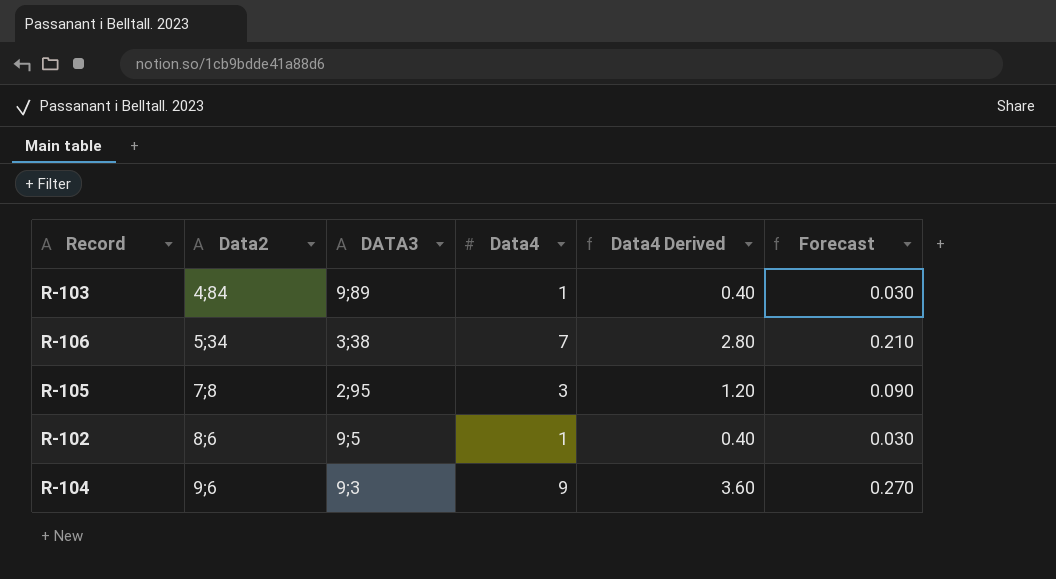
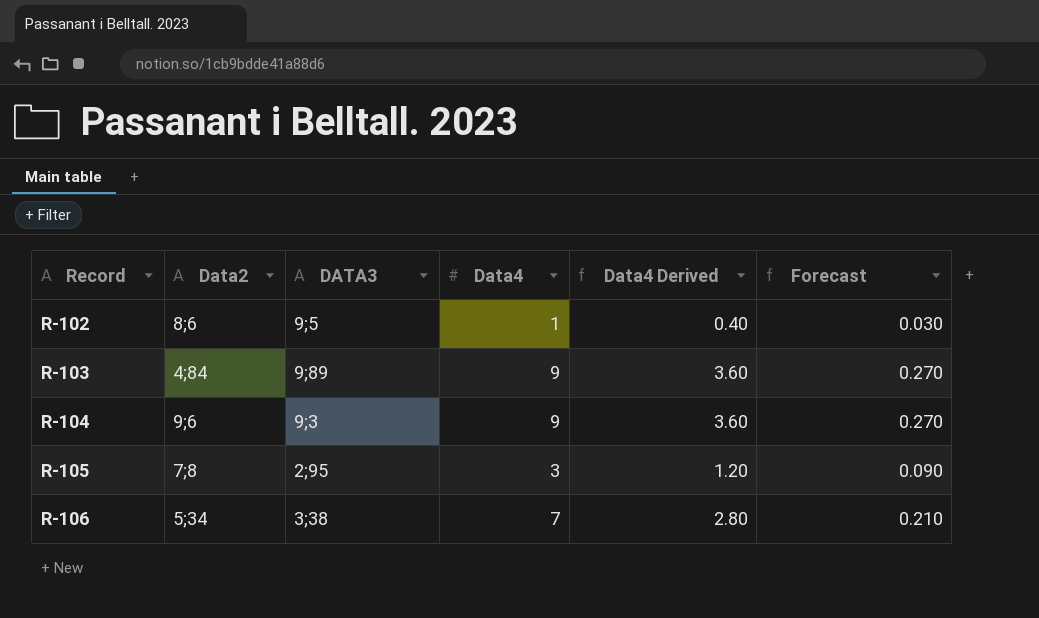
row order: Data2 ascending -> Record ascending
R-103 | Data4: 1 -> 9
R-103 | Data4 Derived: 0.40 -> 3.60
R-103 | Forecast: 0.030 -> 0.270

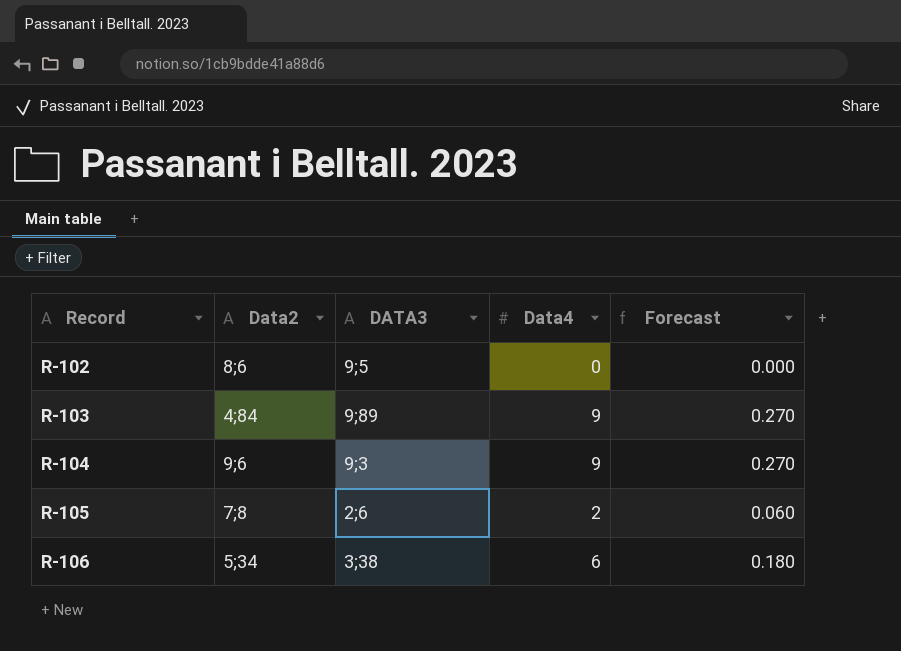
column Data4 Derived | formula: [Data4] * 0.4 -> none
R-102 | Data4: 1 -> 0
R-102 | Forecast: 0.030 -> 0.000
R-105 | DATA3: 2;95 -> 2;6
R-105 | Data4: 3 -> 2
R-105 | Forecast: 0.090 -> 0.060
R-106 | Data4: 7 -> 6
R-106 | Forecast: 0.210 -> 0.180

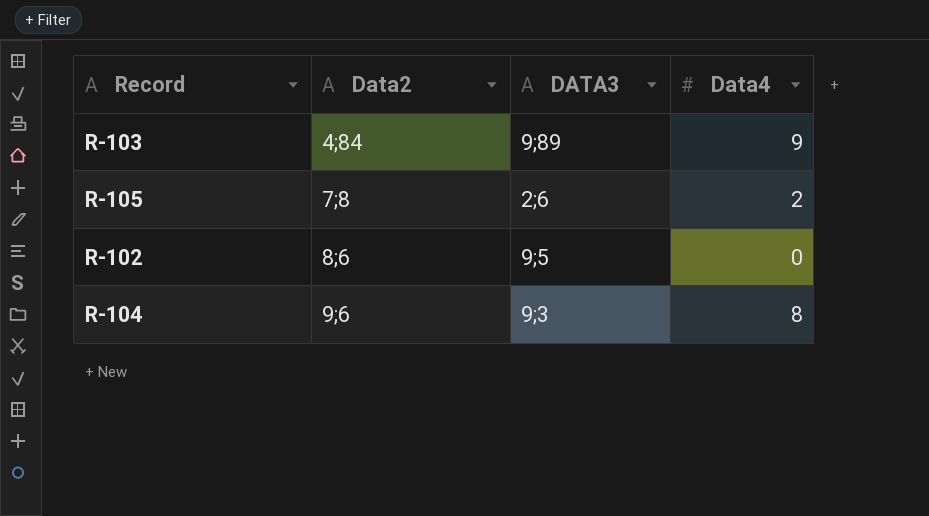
row order: Record ascending -> Data2 ascending
column Forecast | formula: [Data4] * 0.03 -> none
row R-106: 5;34 | 3;38 | 6 | 0.180 -> none
R-104 | Data4: 9 -> 8

